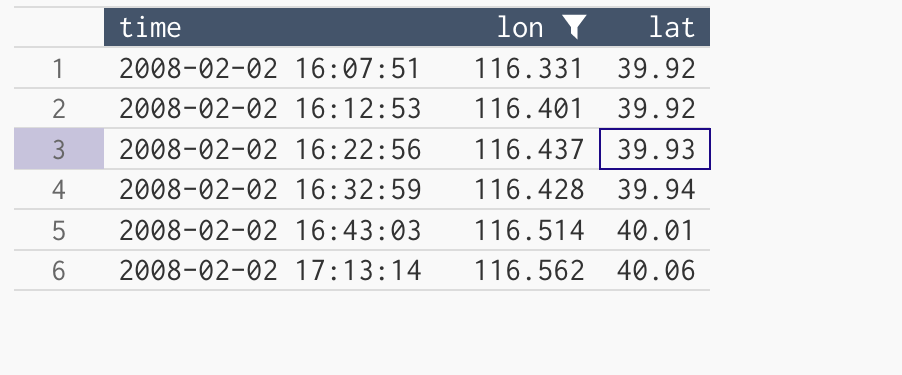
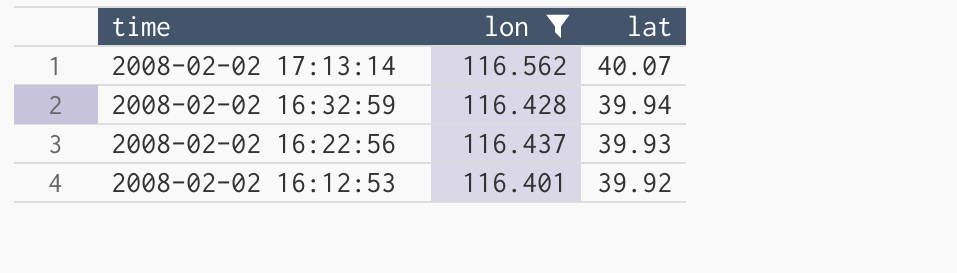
row order: time ascending -> time descending
row 2008-02-02 16:07:51: 116.331 | 39.92 -> none
row 2008-02-02 16:43:03: 116.514 | 40.01 -> none
2008-02-02 17:13:14 | lat: 40.06 -> 40.07

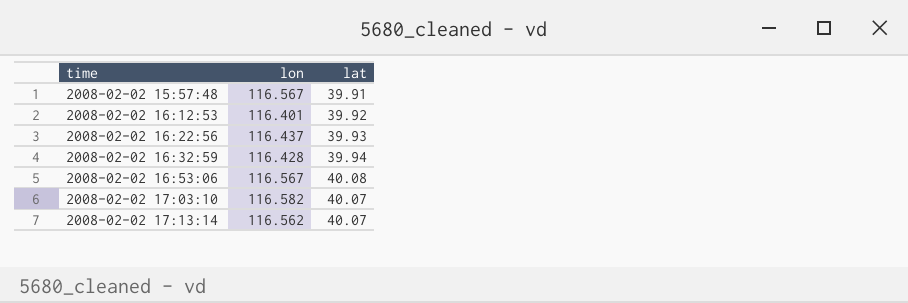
filter: lon <= 116.562 -> none
row order: time descending -> time ascending

